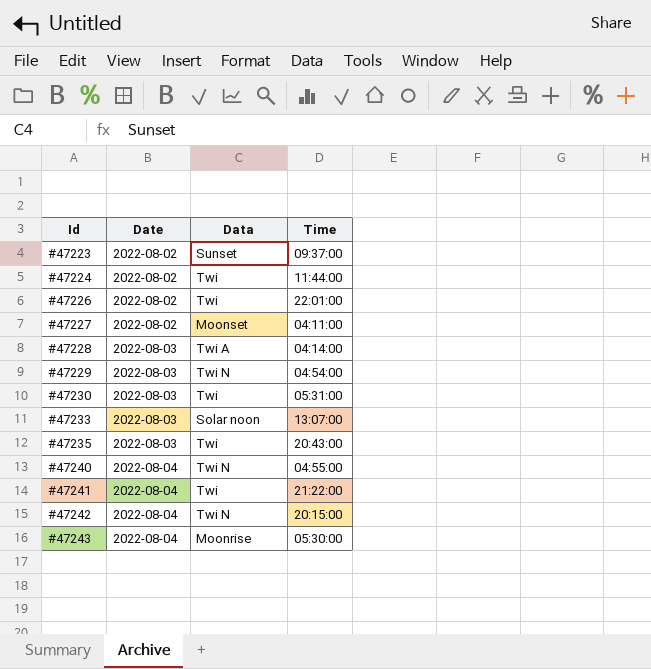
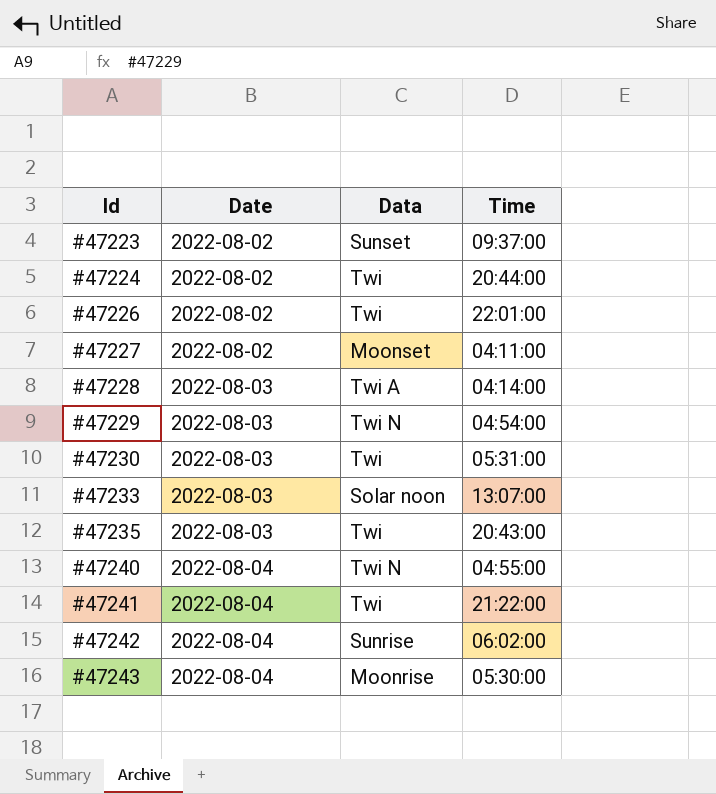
#47224 | Time: 11:44:00 -> 20:44:00
#47242 | Data: Twi N -> Sunrise
#47242 | Time: 20:15:00 -> 06:02:00

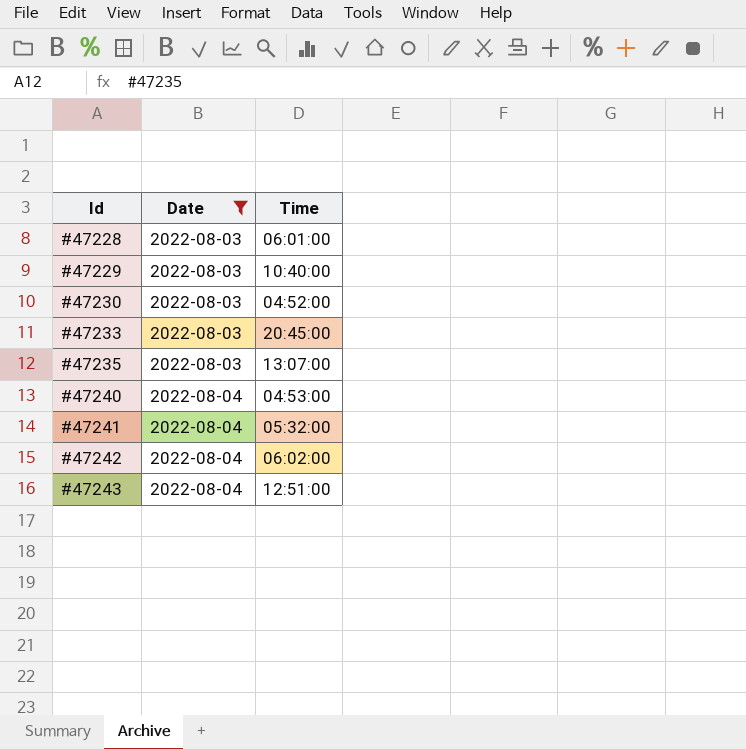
filter: none -> Date != 2022-08-02
column Data | position: 3 -> none
#47228 | Time: 04:14:00 -> 06:01:00
#47229 | Time: 04:54:00 -> 10:40:00
#47230 | Time: 05:31:00 -> 04:52:00
#47233 | Time: 13:07:00 -> 20:45:00
#47235 | Time: 20:43:00 -> 13:07:00
#47240 | Time: 04:55:00 -> 04:53:00
#47241 | Time: 21:22:00 -> 05:32:00
#47243 | Time: 05:30:00 -> 12:51:00

